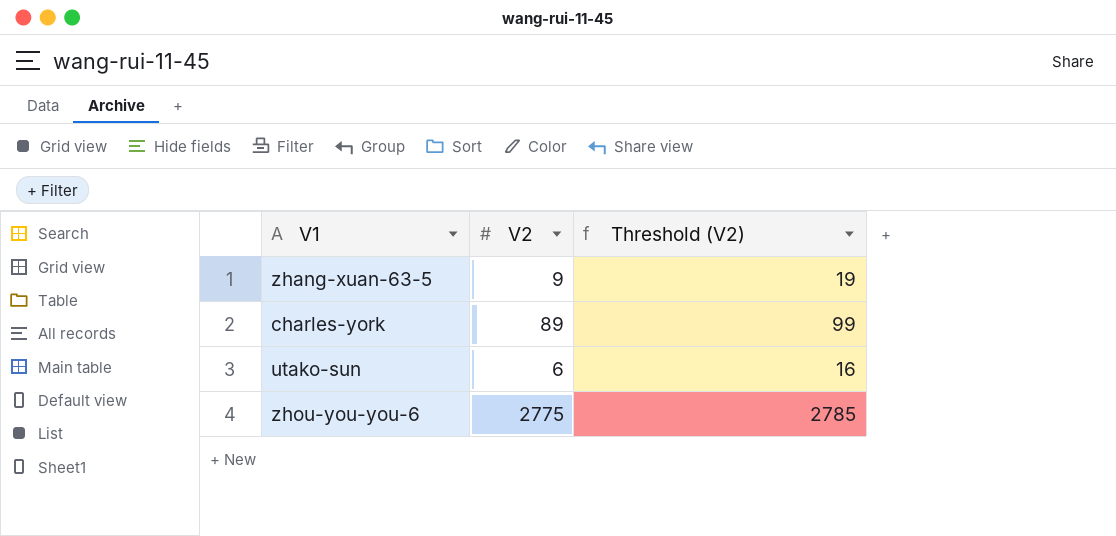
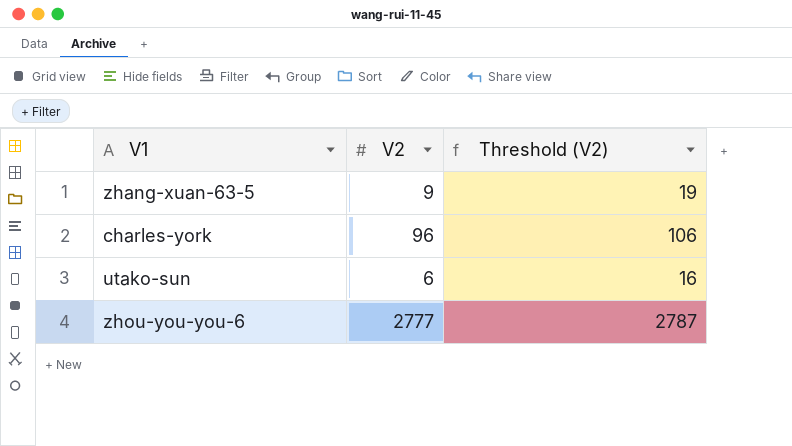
charles-york | V2: 89 -> 96
charles-york | Threshold (V2): 99 -> 106
zhou-you-you-6 | V2: 2775 -> 2777
zhou-you-you-6 | Threshold (V2): 2785 -> 2787

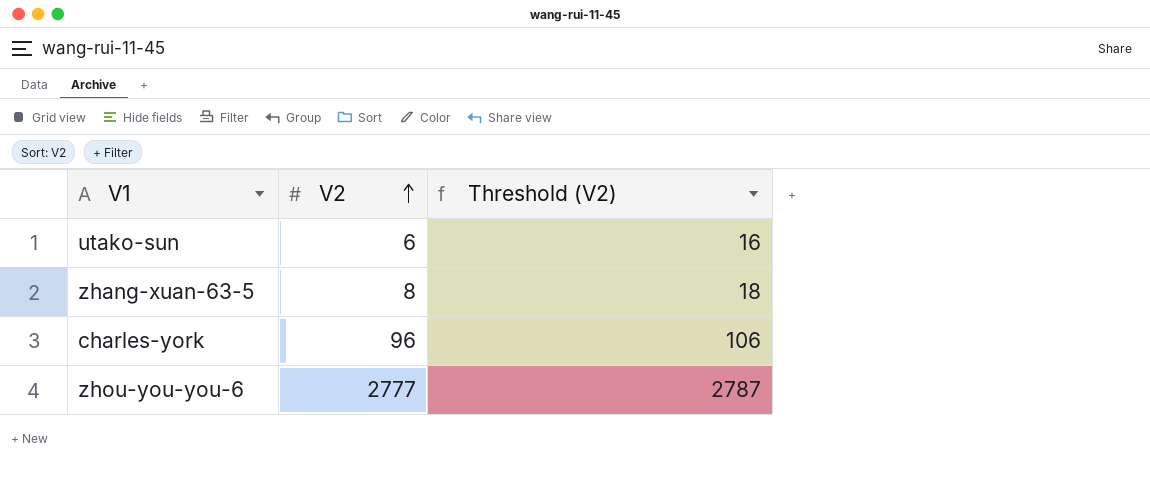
row order: none -> V2 ascending
zhang-xuan-63-5 | V2: 9 -> 8
zhang-xuan-63-5 | Threshold (V2): 19 -> 18

